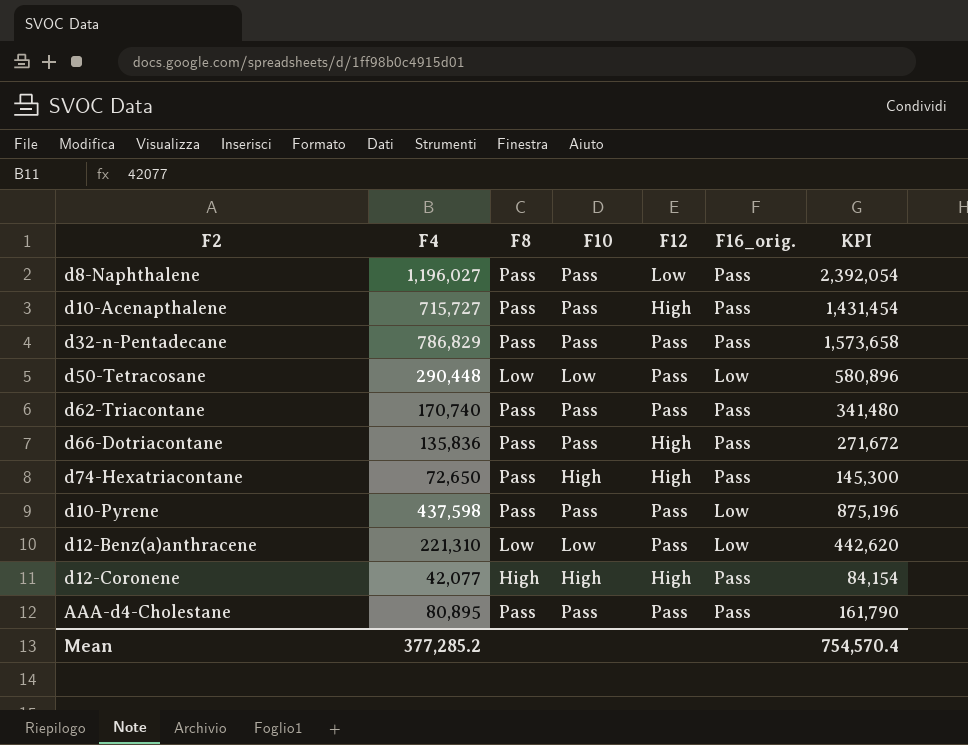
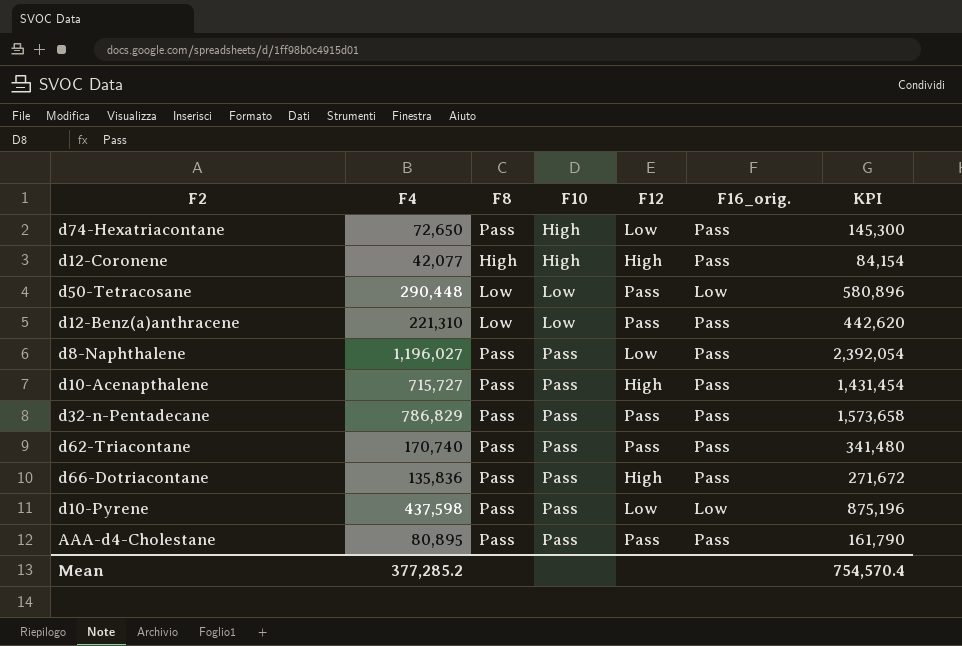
row order: none -> F10 ascending
d74-Hexatriacontane | F12: High -> Low
d12-Benz(a)anthracene | F16_orig.: Low -> Pass
d10-Pyrene | F12: Pass -> Low

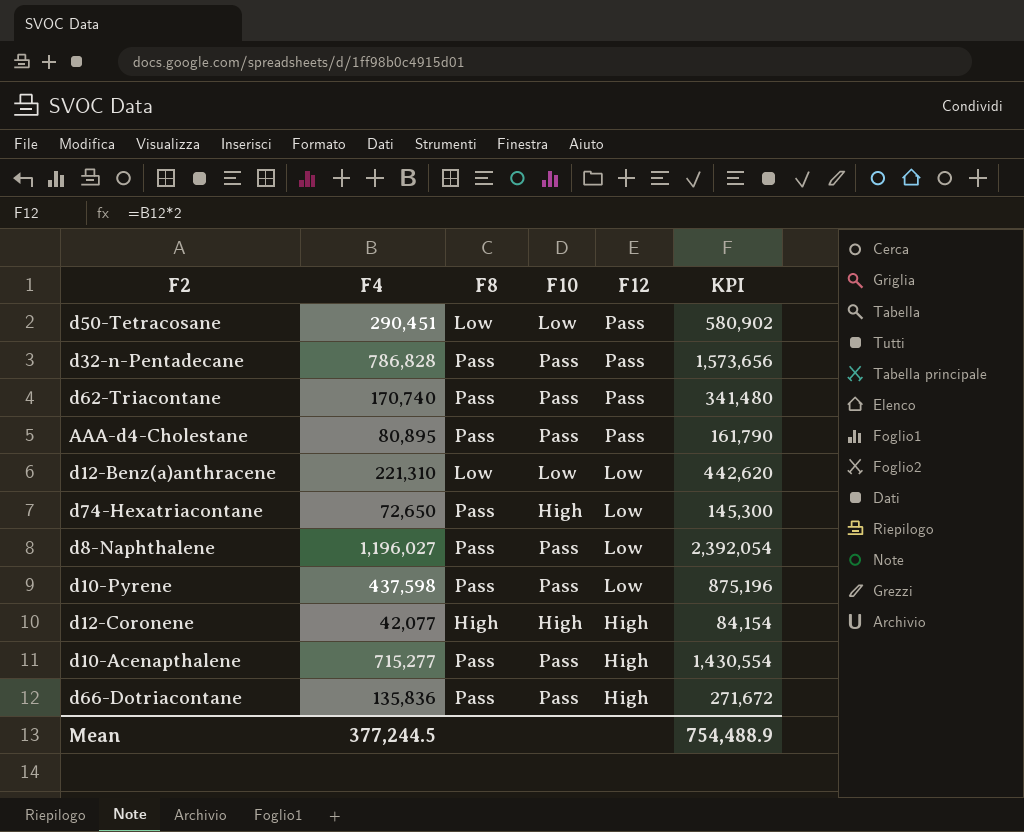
row order: F10 ascending -> F12 descending
column F16_orig. | position: 6 -> none
d50-Tetracosane | F4: 290,448 -> 290,451
d50-Tetracosane | KPI: 580,896 -> 580,902
d32-n-Pentadecane | F4: 786,829 -> 786,828
d32-n-Pentadecane | KPI: 1,573,658 -> 1,573,656
d12-Benz(a)anthracene | F12: Pass -> Low
d10-Acenapthalene | F4: 715,727 -> 715,277
d10-Acenapthalene | KPI: 1,431,454 -> 1,430,554
Mean | F4: 377,285.2 -> 377,244.5
Mean | KPI: 754,570.4 -> 754,488.9

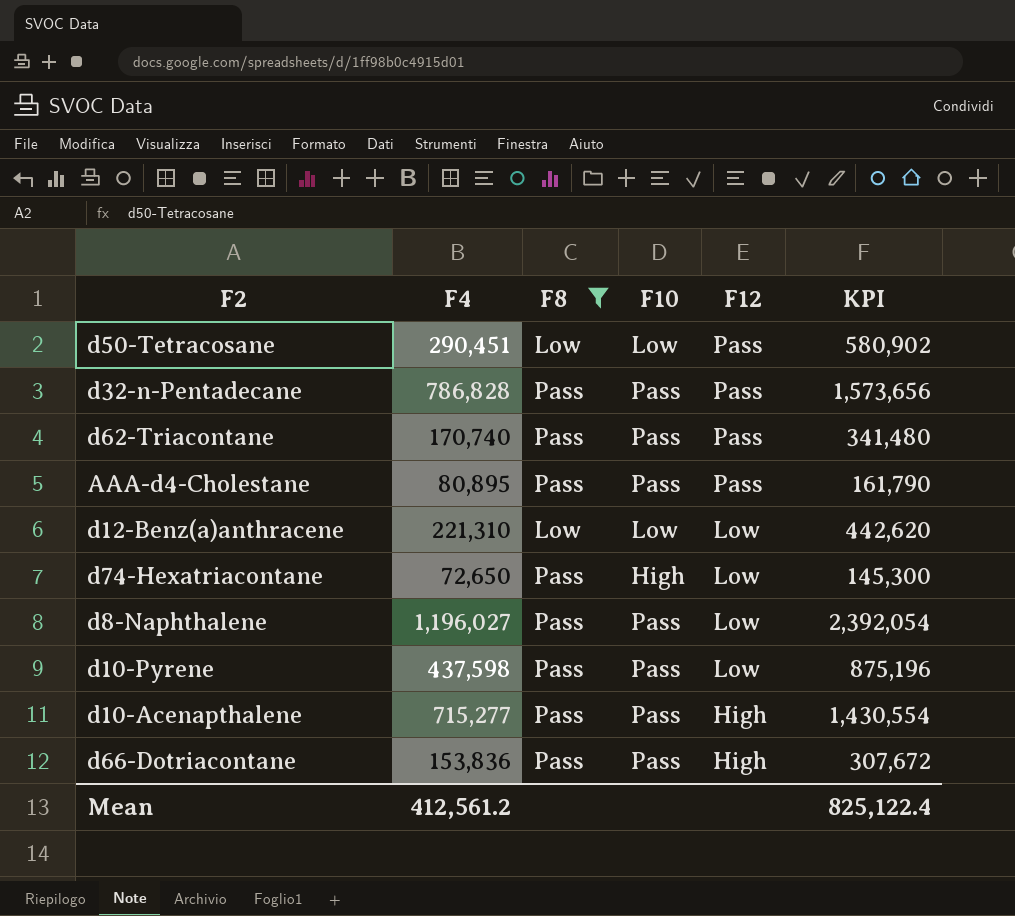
filter: none -> F8 != High
d66-Dotriacontane | F4: 135,836 -> 153,836
d66-Dotriacontane | KPI: 271,672 -> 307,672
Mean | F4: 377,244.5 -> 412,561.2
Mean | KPI: 754,488.9 -> 825,122.4

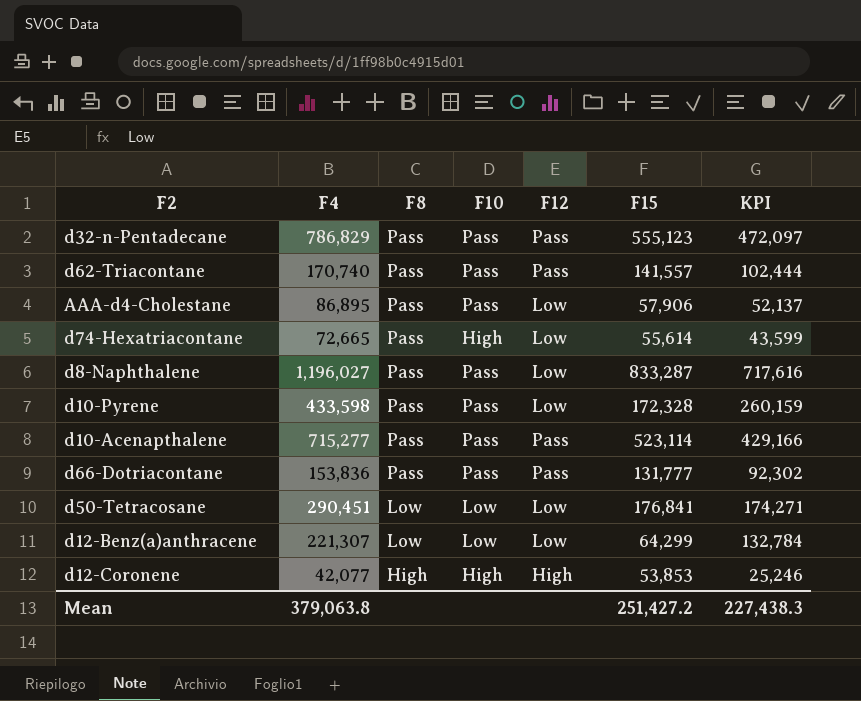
filter: F8 != High -> none
row order: F12 descending -> F8 descending
column F15 | position: none -> 6
column KPI | formula: [F4] * 2 -> [F4] * 0.6
d32-n-Pentadecane | F4: 786,828 -> 786,829
AAA-d4-Cholestane | F4: 80,895 -> 86,895
AAA-d4-Cholestane | F12: Pass -> Low
d74-Hexatriacontane | F4: 72,650 -> 72,665
d10-Pyrene | F4: 437,598 -> 433,598
d10-Acenapthalene | F12: High -> Pass
d66-Dotriacontane | F12: High -> Pass
d50-Tetracosane | F12: Pass -> Low
d12-Benz(a)anthracene | F4: 221,310 -> 221,307
Mean | F4: 412,561.2 -> 379,063.8
Mean | KPI: 825,122.4 -> 227,438.3

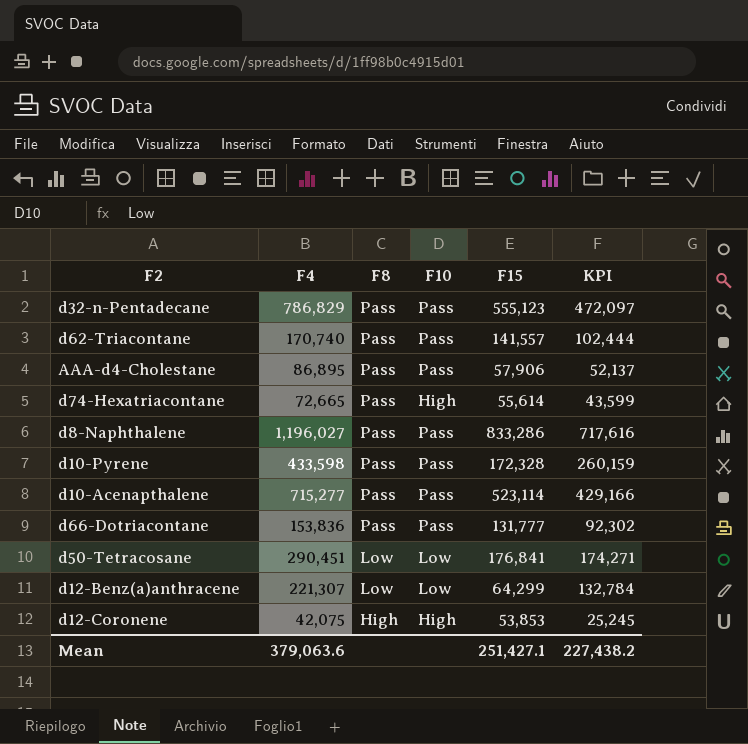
column F12 | position: 5 -> none
d8-Naphthalene | F15: 833,287 -> 833,286
d12-Coronene | F4: 42,077 -> 42,075
d12-Coronene | KPI: 25,246 -> 25,245
Mean | F4: 379,063.8 -> 379,063.6
Mean | F15: 251,427.2 -> 251,427.1
Mean | KPI: 227,438.3 -> 227,438.2

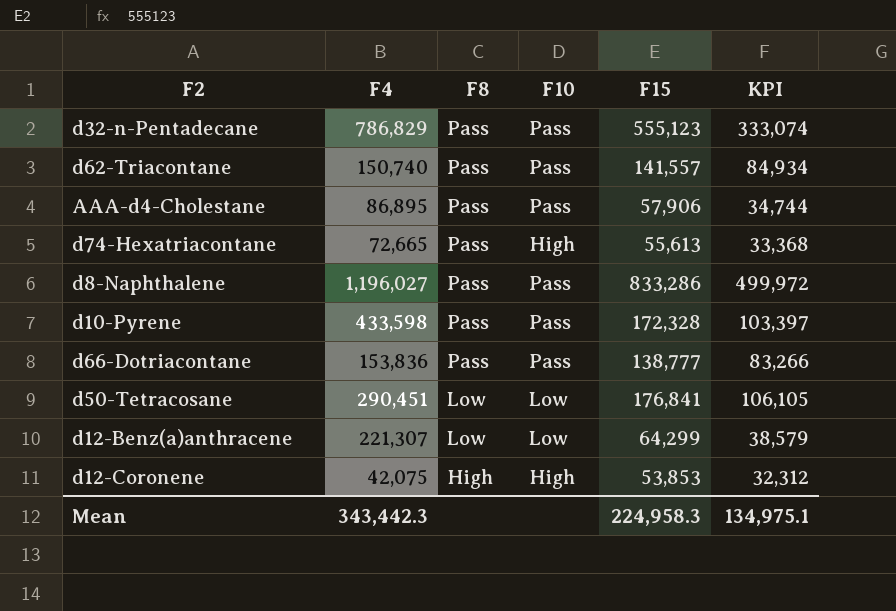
column KPI | formula: [F4] * 0.6 -> [F15] * 0.6
row d10-Acenapthalene: 715,277 | Pass | Pass | 523,114 | 429,166 -> none
d62-Triacontane | F4: 170,740 -> 150,740
d74-Hexatriacontane | F15: 55,614 -> 55,613
d66-Dotriacontane | F15: 131,777 -> 138,777
Mean | F4: 379,063.6 -> 343,442.3
Mean | F15: 251,427.1 -> 224,958.3
Mean | KPI: 227,438.2 -> 134,975.1

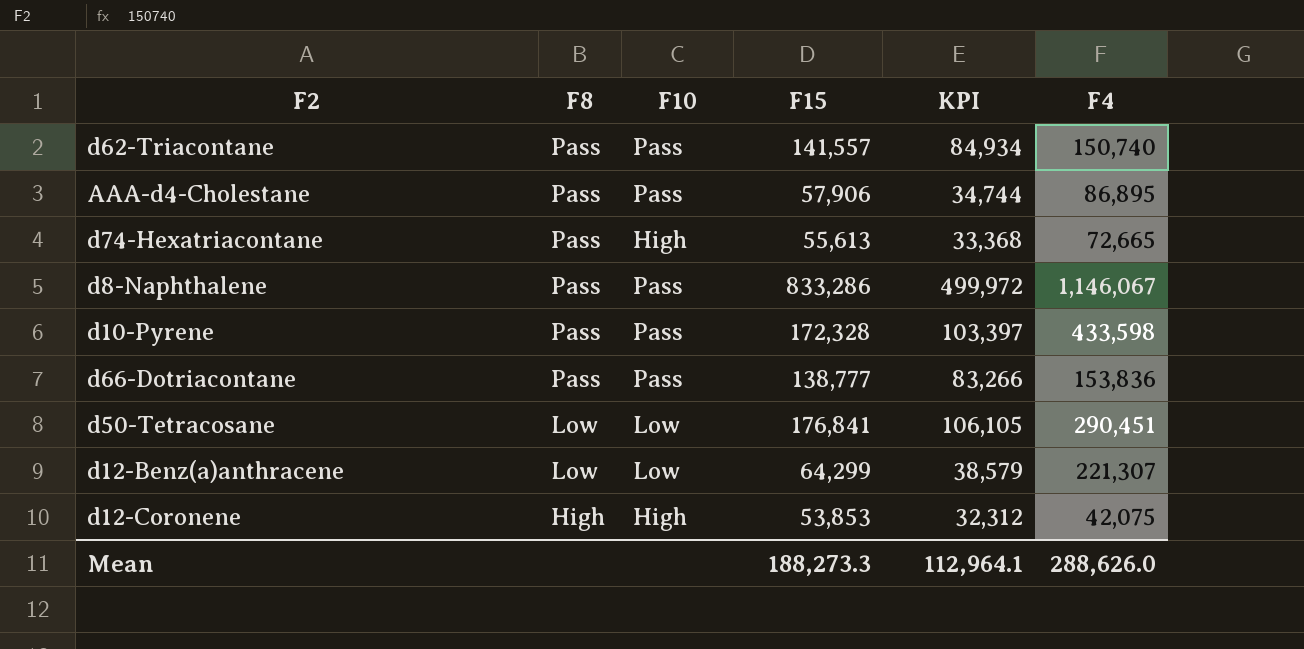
column F4 | position: 2 -> 6
row d32-n-Pentadecane: 786,829 | Pass | Pass | 555,123 | 333,074 -> none
d8-Naphthalene | F4: 1,196,027 -> 1,146,067
Mean | F15: 224,958.3 -> 188,273.3
Mean | KPI: 134,975.1 -> 112,964.1
Mean | F4: 343,442.3 -> 288,626.0

